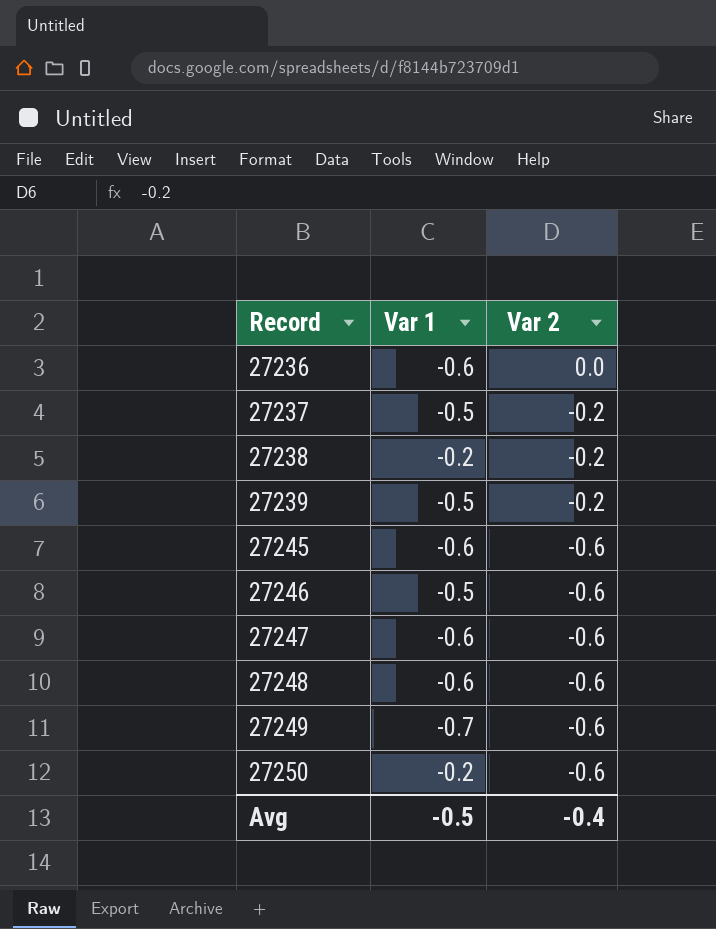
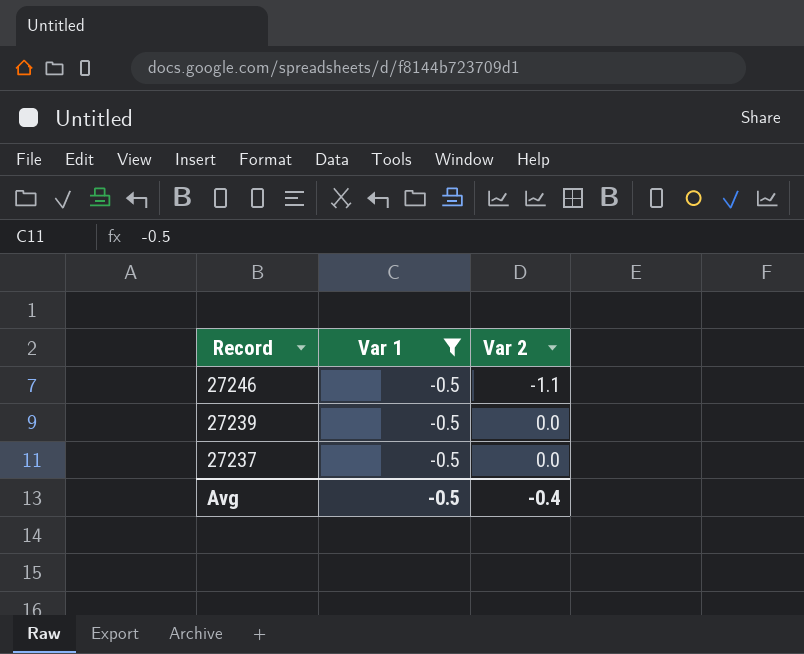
filter: none -> Var 1 = -0.5
row order: Record ascending -> Record descending
27246 | Var 2: -0.6 -> -1.1
27239 | Var 2: -0.2 -> 0.0
27237 | Var 2: -0.2 -> 0.0

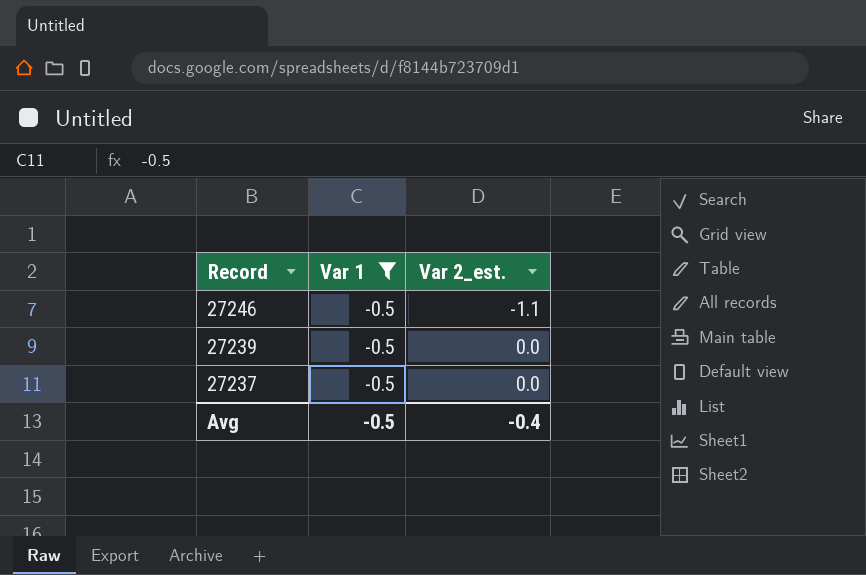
column name: Var 2 -> Var 2_est.

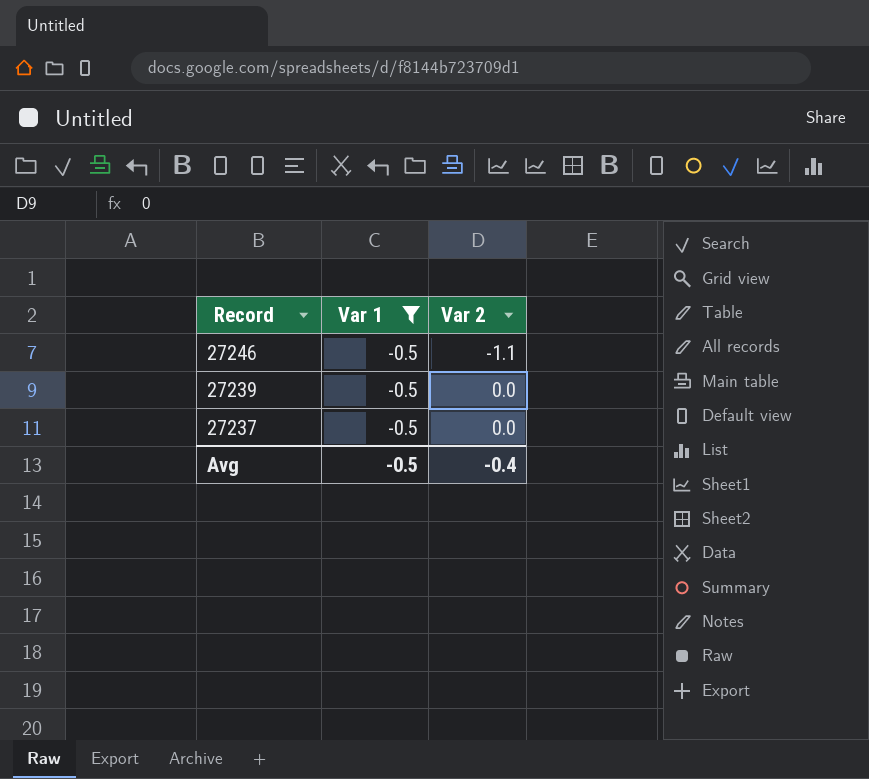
column name: Var 2_est. -> Var 2

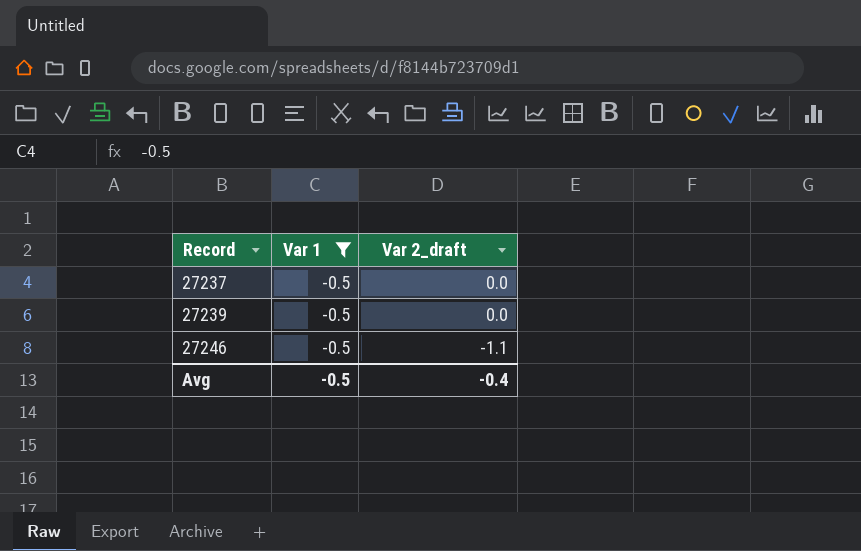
row order: Record descending -> Record ascending
column name: Var 2 -> Var 2_draft

